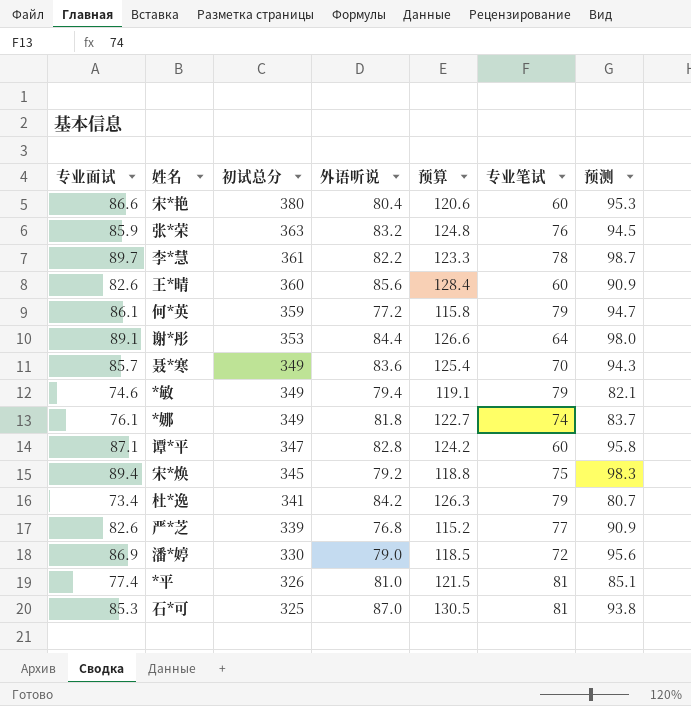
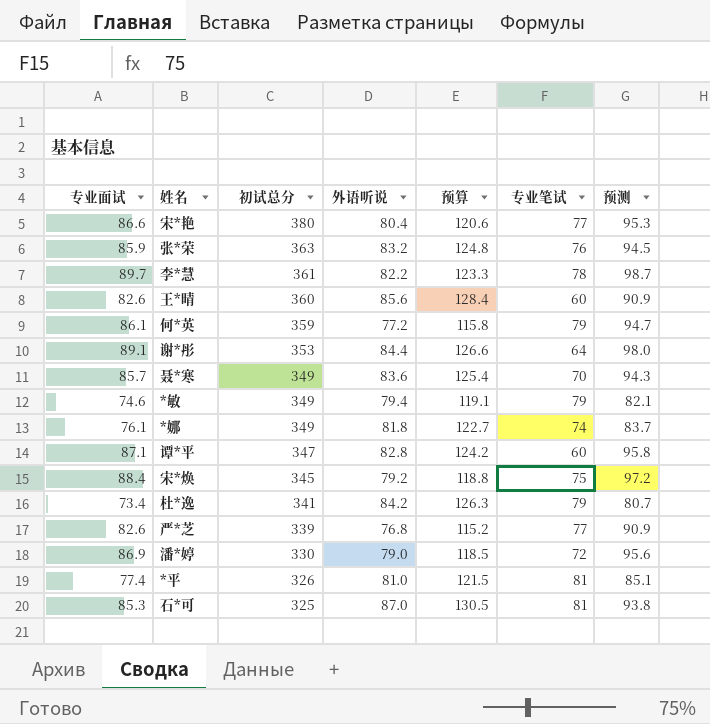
宋*艳 | 专业笔试: 60 -> 77
宋*焕 | 专业面试: 89.4 -> 88.4
宋*焕 | 预测: 98.3 -> 97.2

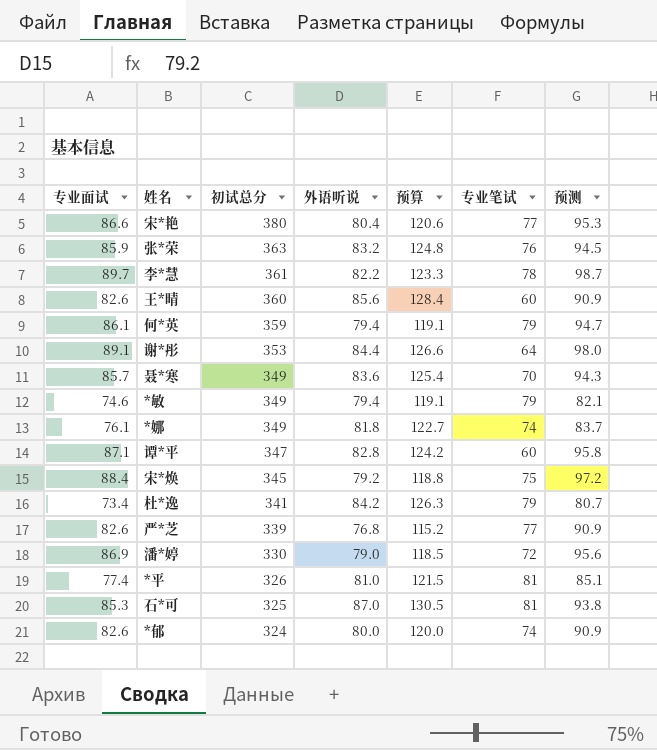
何*英 | 外语听说: 77.2 -> 79.4
何*英 | 预算: 115.8 -> 119.1
row *郁: none -> 82.6 | 324 | 80.0 | 120.0 | 74 | 90.9

